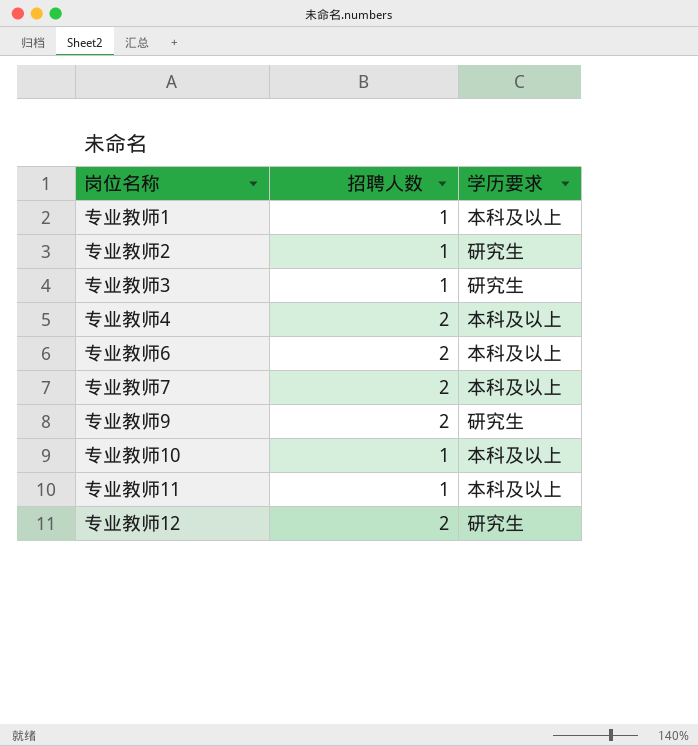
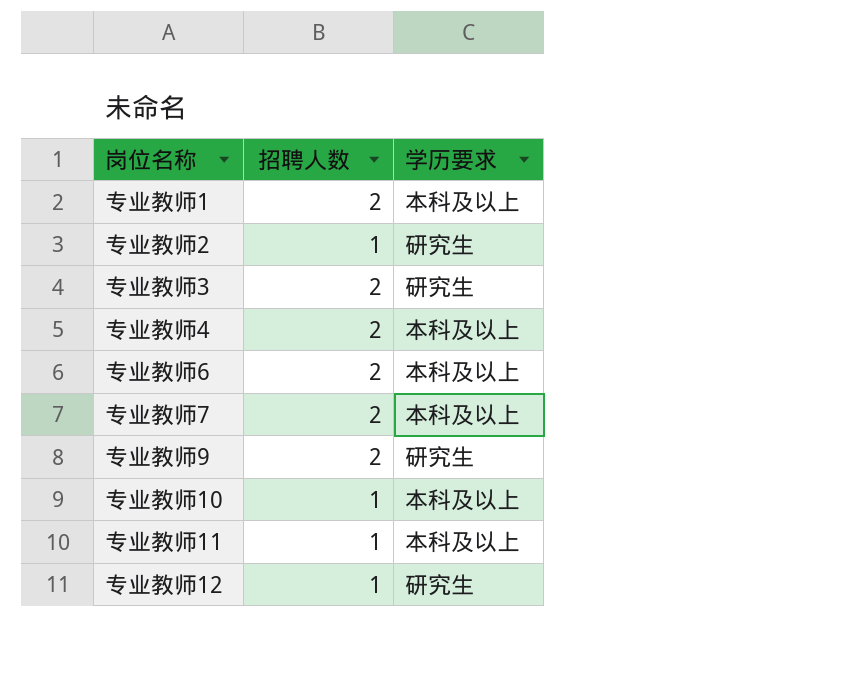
专业教师1 | 招聘人数: 1 -> 2
专业教师3 | 招聘人数: 1 -> 2
专业教师12 | 招聘人数: 2 -> 1

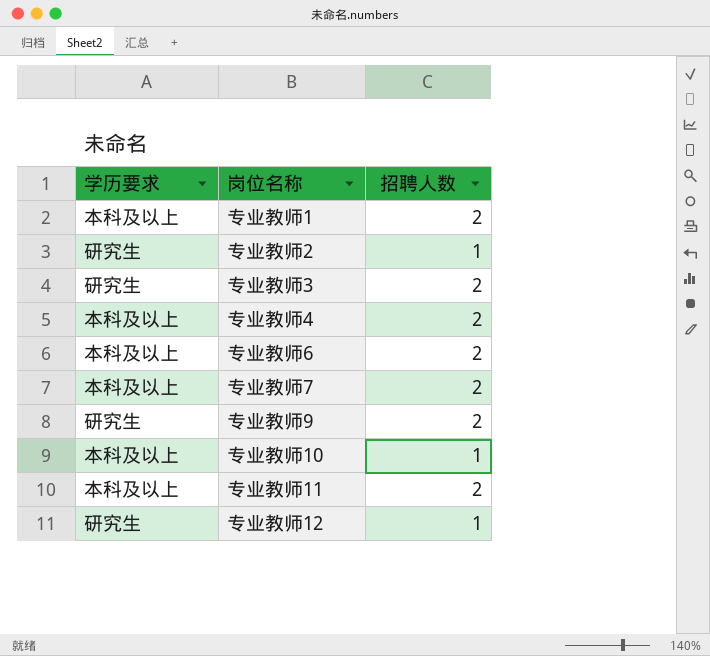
column 学历要求 | position: 3 -> 1
专业教师11 | 招聘人数: 1 -> 2

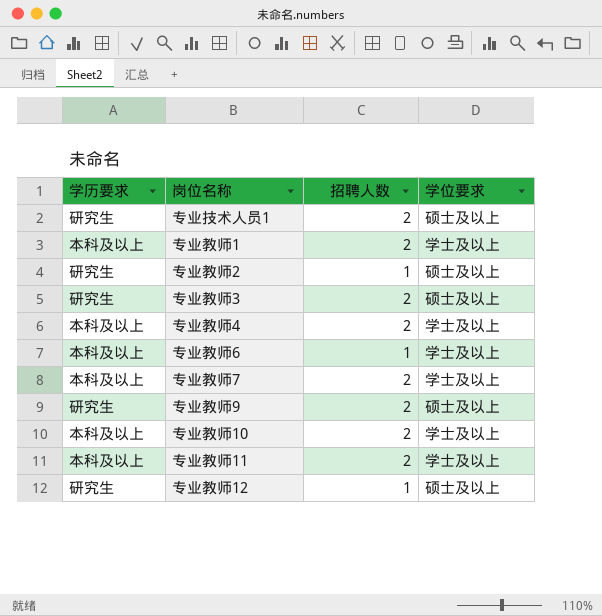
column 学位要求 | position: none -> 4
row 专业技术人员1: none -> 研究生 | 2 | 硕士及以上
专业教师6 | 招聘人数: 2 -> 1
专业教师10 | 招聘人数: 1 -> 2

